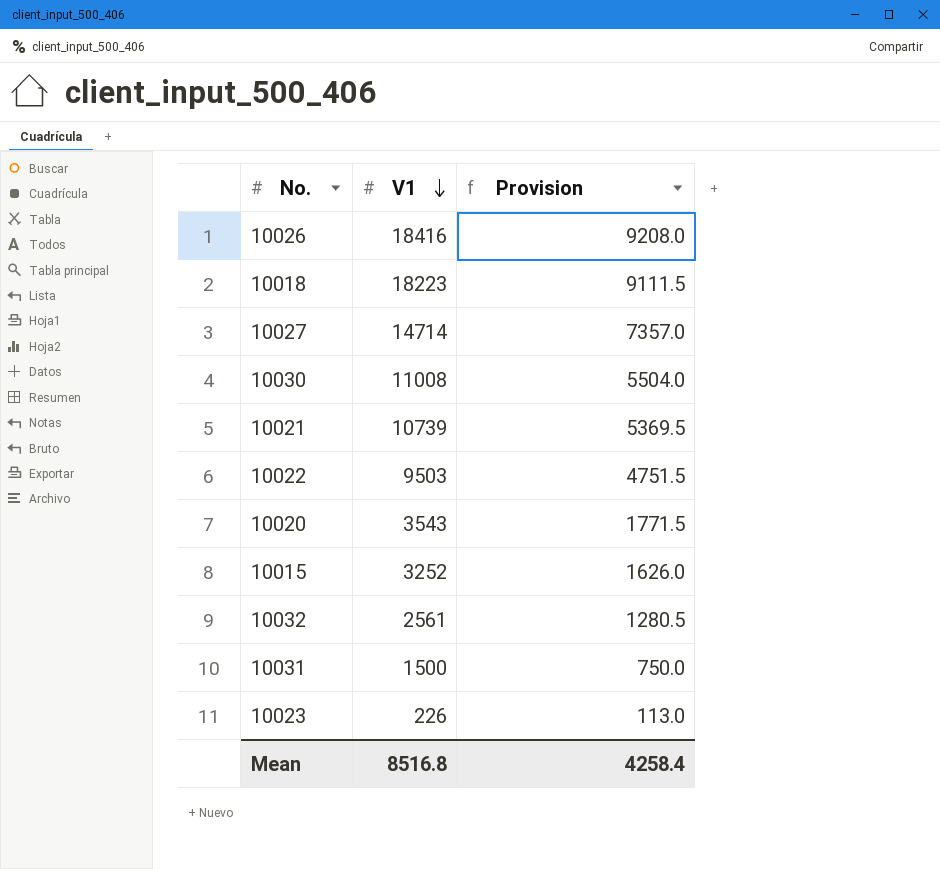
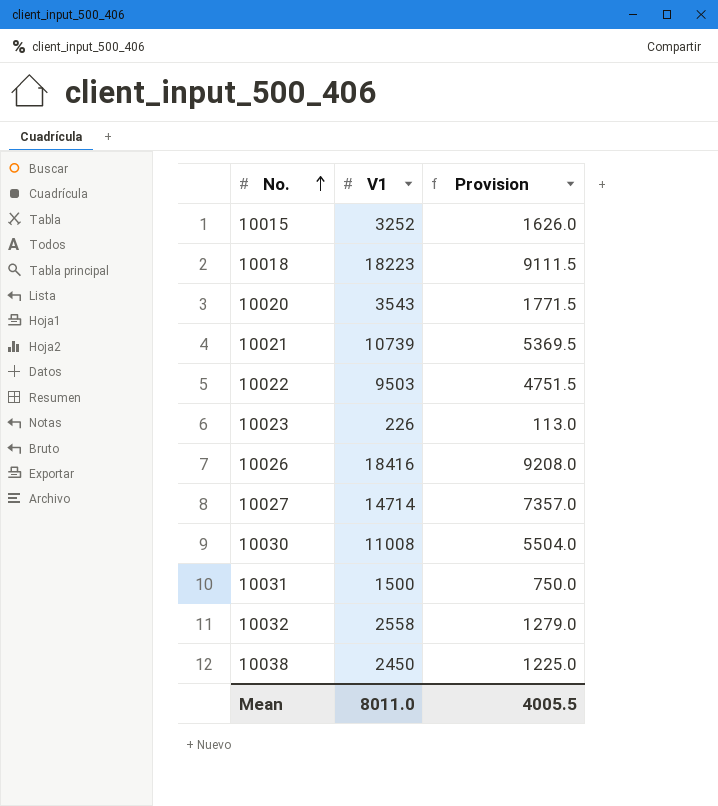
row order: V1 descending -> No. ascending
10032 | V1: 2561 -> 2558
10032 | Provision: 1280.5 -> 1279.0
row 10038: none -> 2450 | 1225.0
Mean | V1: 8516.8 -> 8011.0
Mean | Provision: 4258.4 -> 4005.5

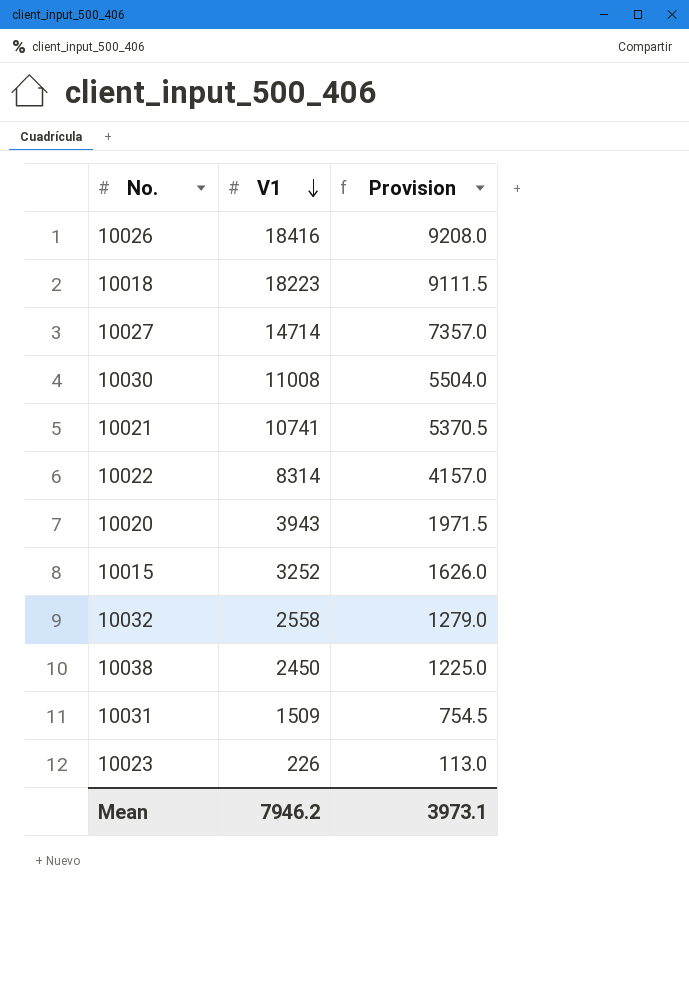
row order: No. ascending -> V1 descending
10021 | V1: 10739 -> 10741
10021 | Provision: 5369.5 -> 5370.5
10022 | V1: 9503 -> 8314
10022 | Provision: 4751.5 -> 4157.0
10020 | V1: 3543 -> 3943
10020 | Provision: 1771.5 -> 1971.5
10031 | V1: 1500 -> 1509
10031 | Provision: 750.0 -> 754.5
Mean | V1: 8011.0 -> 7946.2
Mean | Provision: 4005.5 -> 3973.1

